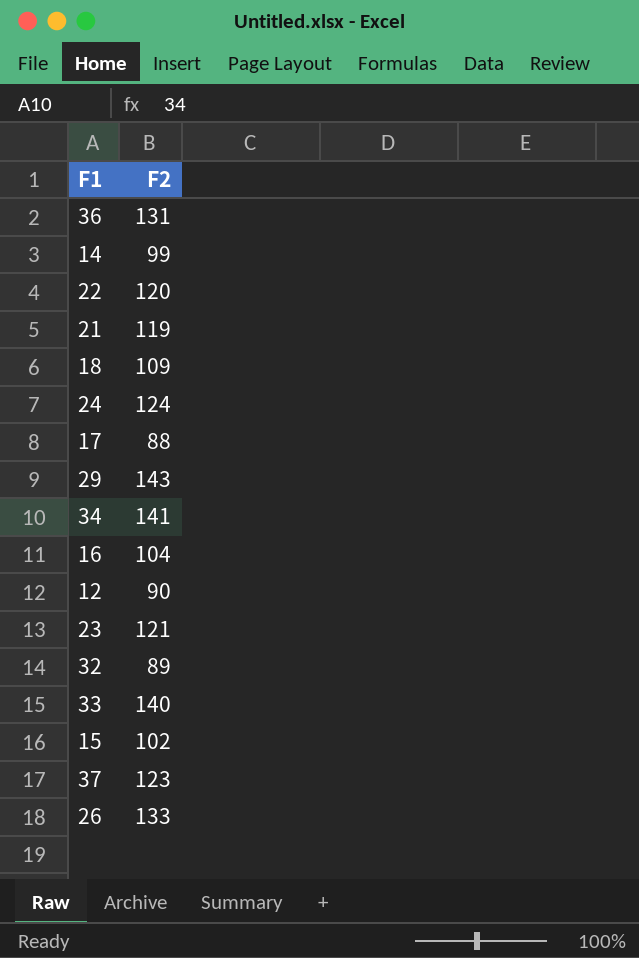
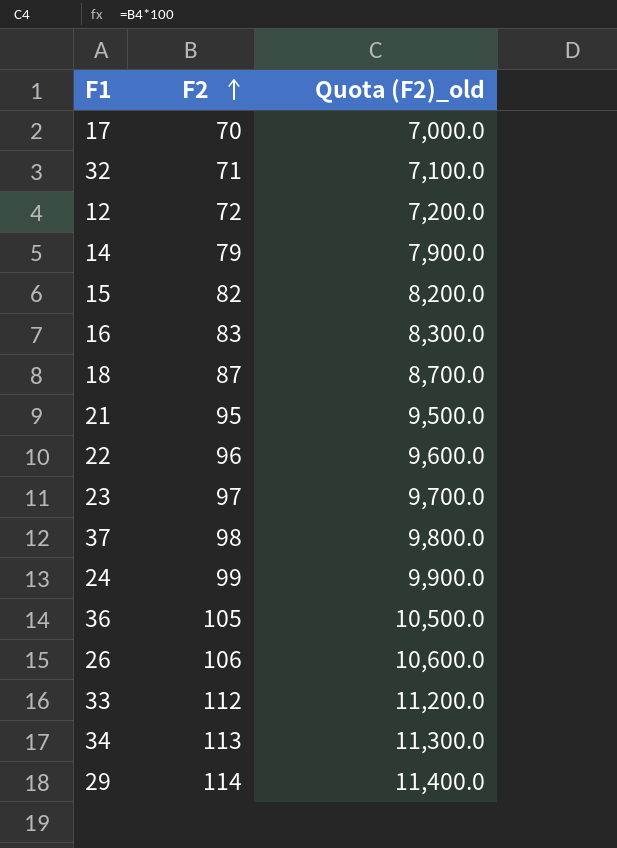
row order: none -> F2 ascending
column Quota (F2)_old | formula: none -> [F2] * 100
17 | F2: 88 -> 70
32 | F2: 89 -> 71
12 | F2: 90 -> 72
14 | F2: 99 -> 79
15 | F2: 102 -> 82
16 | F2: 104 -> 83
18 | F2: 109 -> 87
21 | F2: 119 -> 95
22 | F2: 120 -> 96
23 | F2: 121 -> 97
37 | F2: 123 -> 98
24 | F2: 124 -> 99
36 | F2: 131 -> 105
26 | F2: 133 -> 106
33 | F2: 140 -> 112
34 | F2: 141 -> 113
29 | F2: 143 -> 114

